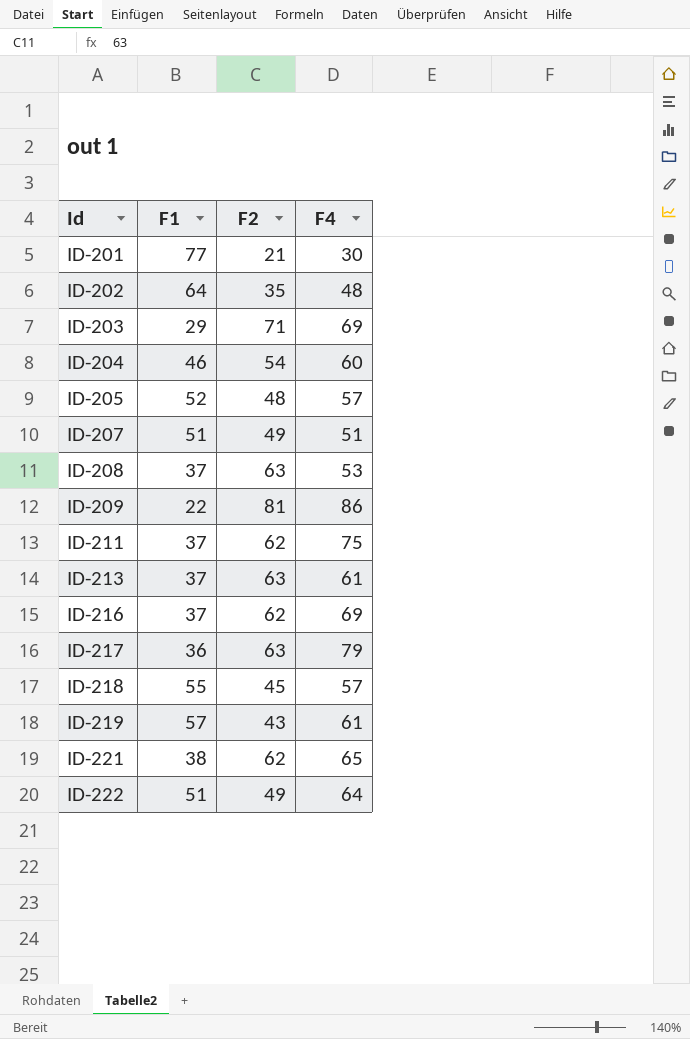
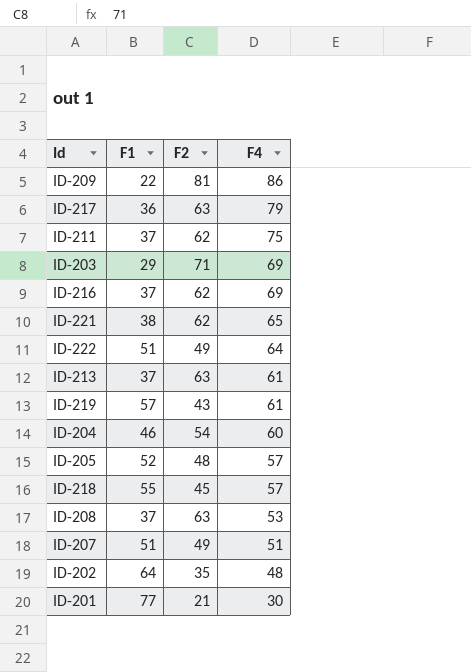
row order: Id ascending -> F4 descending

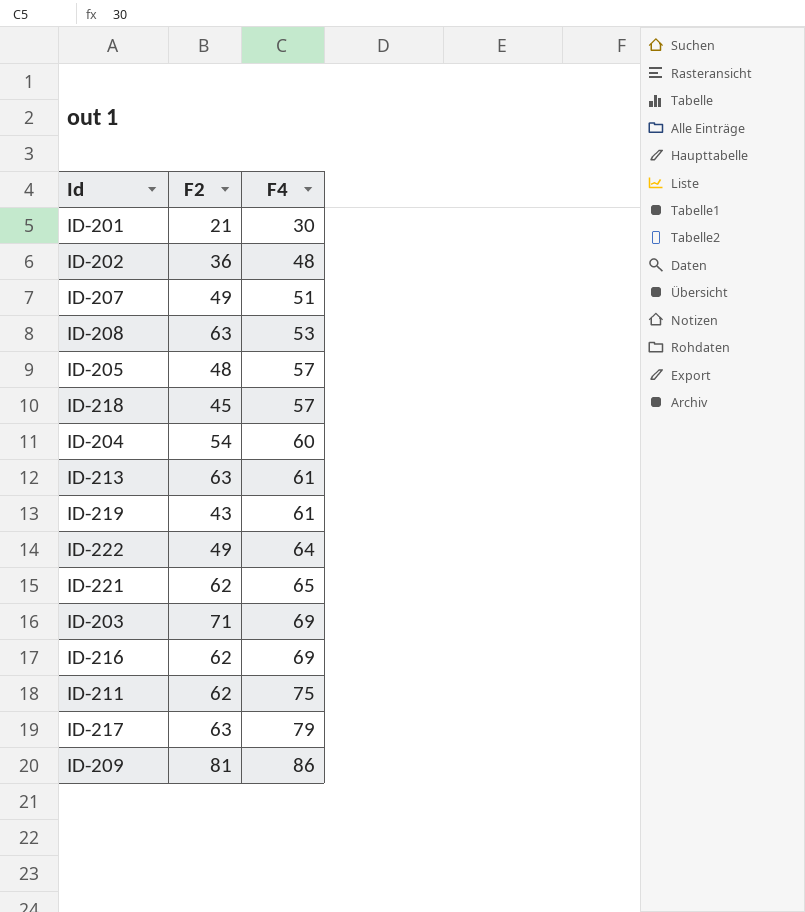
row order: F4 descending -> F4 ascending
column F1 | position: 2 -> none
ID-202 | F2: 35 -> 36

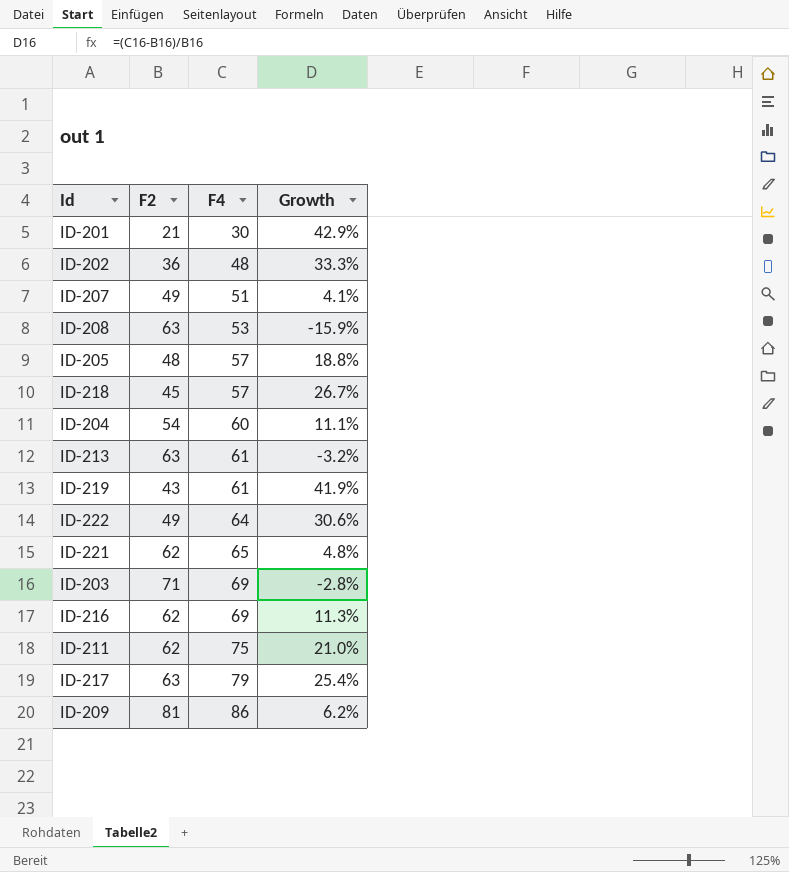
column Growth | formula: none -> ([F4] - [F2]) / [F2]

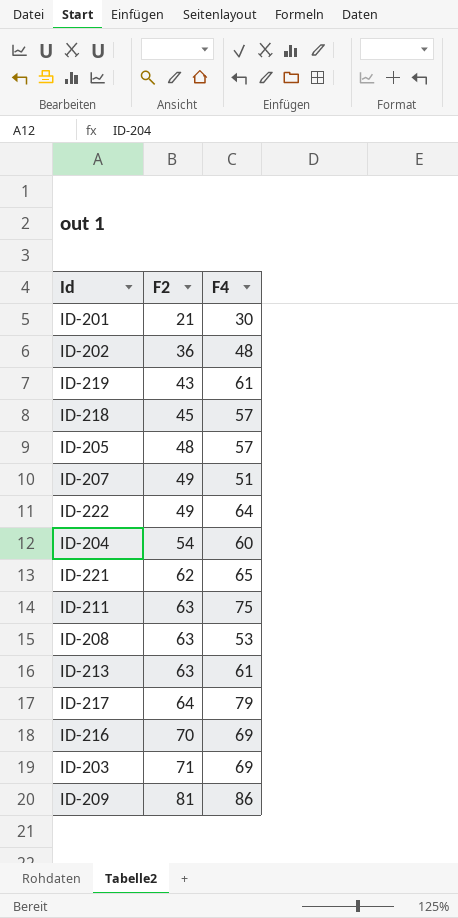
row order: F4 ascending -> F2 ascending
column Growth | formula: ([F4] - [F2]) / [F2] -> none
ID-211 | F2: 62 -> 63
ID-217 | F2: 63 -> 64
ID-216 | F2: 62 -> 70

